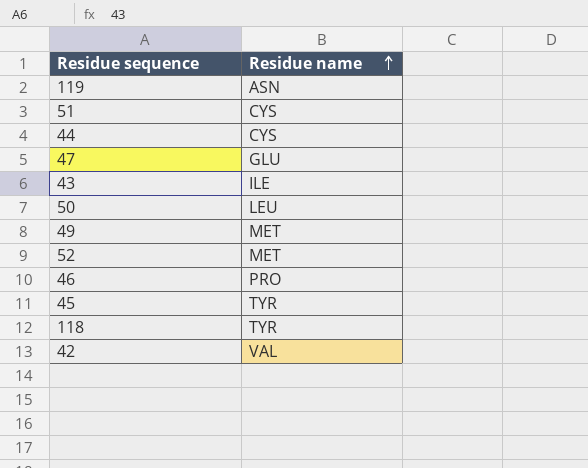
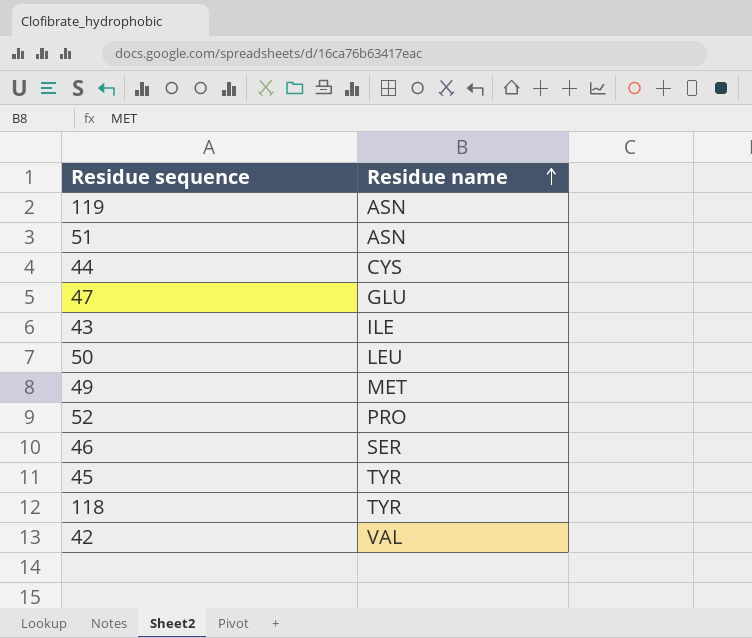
51 | Residue name: CYS -> ASN
52 | Residue name: MET -> PRO
46 | Residue name: PRO -> SER

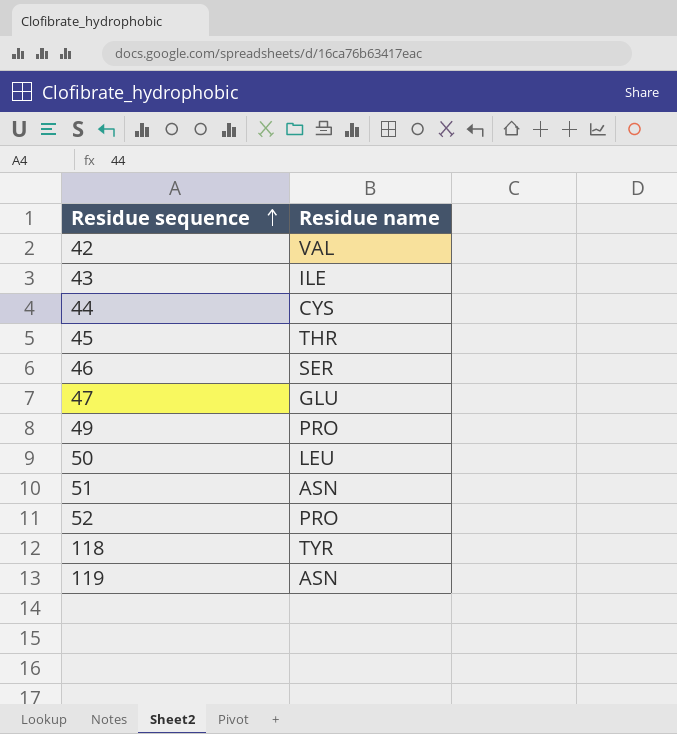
row order: Residue name ascending -> Residue sequence ascending
45 | Residue name: TYR -> THR
49 | Residue name: MET -> PRO

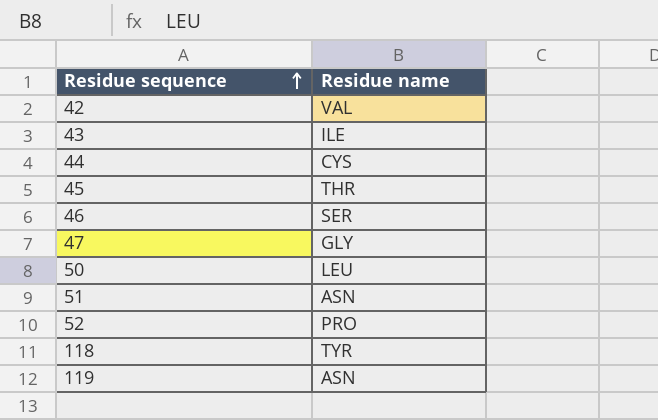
row 49: PRO -> none
47 | Residue name: GLU -> GLY

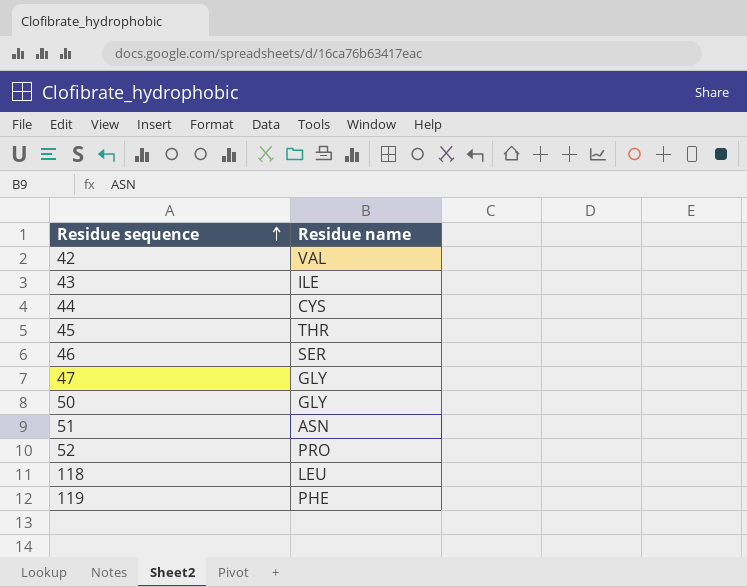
50 | Residue name: LEU -> GLY
118 | Residue name: TYR -> LEU
119 | Residue name: ASN -> PHE

